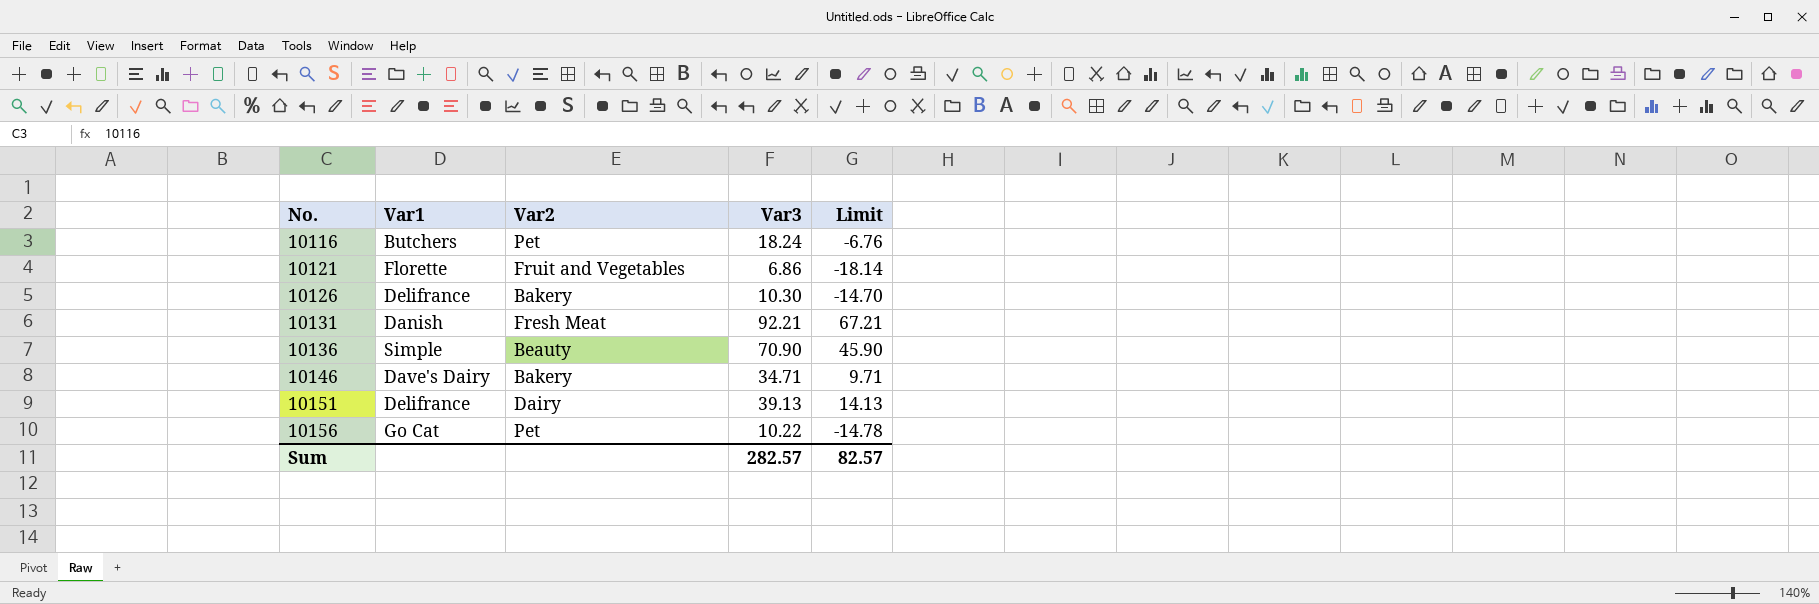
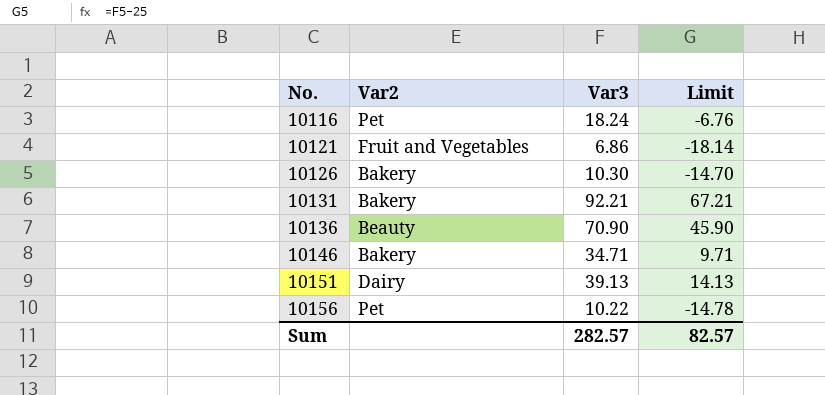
column Var1 | position: 2 -> none
10131 | Var2: Fresh Meat -> Bakery

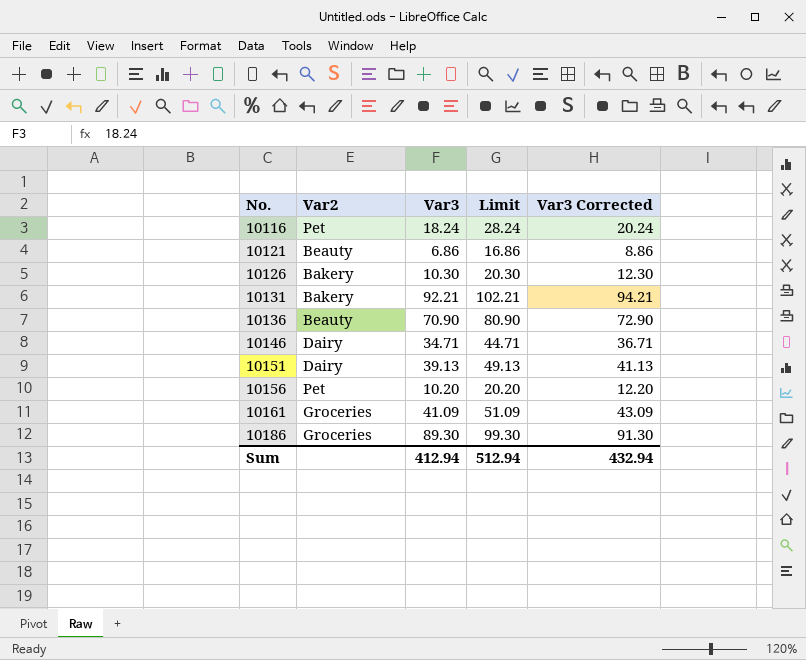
column Limit | formula: [Var3] - 25 -> [Var3] + 10
column Var3 Corrected | formula: none -> [Var3] + 2
10121 | Var2: Fruit and Vegetables -> Beauty
10146 | Var2: Bakery -> Dairy
10156 | Var3: 10.22 -> 10.20
row 10161: none -> Groceries | 41.09 | 51.09 | 43.09
row 10186: none -> Groceries | 89.30 | 99.30 | 91.30
Sum | Var3: 282.57 -> 412.94
Sum | Limit: 82.57 -> 512.94

